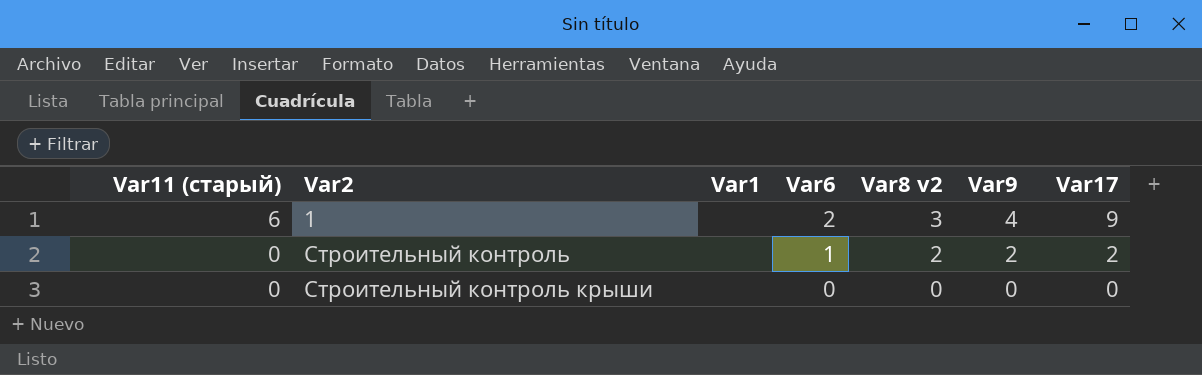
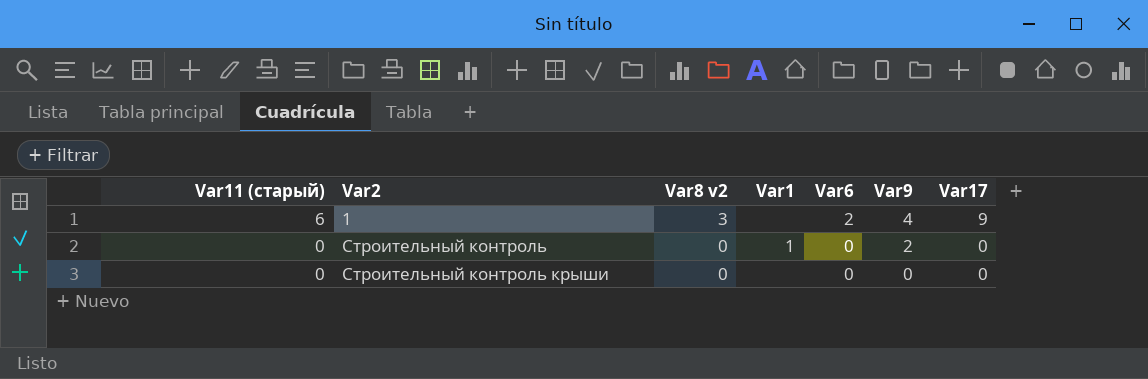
column Var8 v2 | position: 5 -> 3
Строительный контроль | Var8 v2: 2 -> 0
Строительный контроль | Var1: none -> 1
Строительный контроль | Var6: 1 -> 0
Строительный контроль | Var17: 2 -> 0

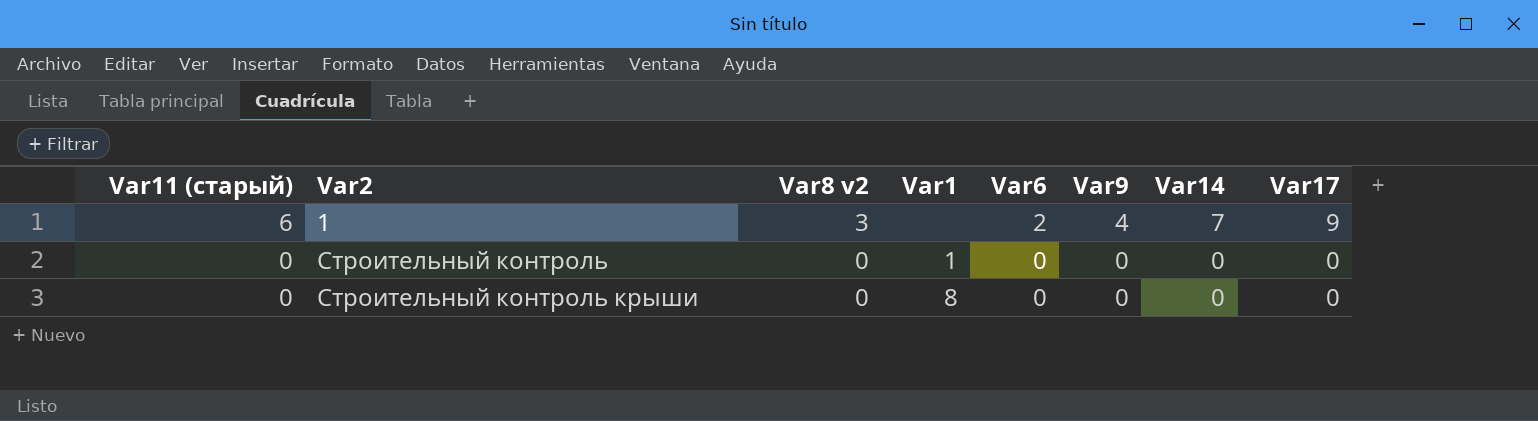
column Var14 | position: none -> 7
Строительный контроль | Var9: 2 -> 0
Строительный контроль крыши | Var1: none -> 8

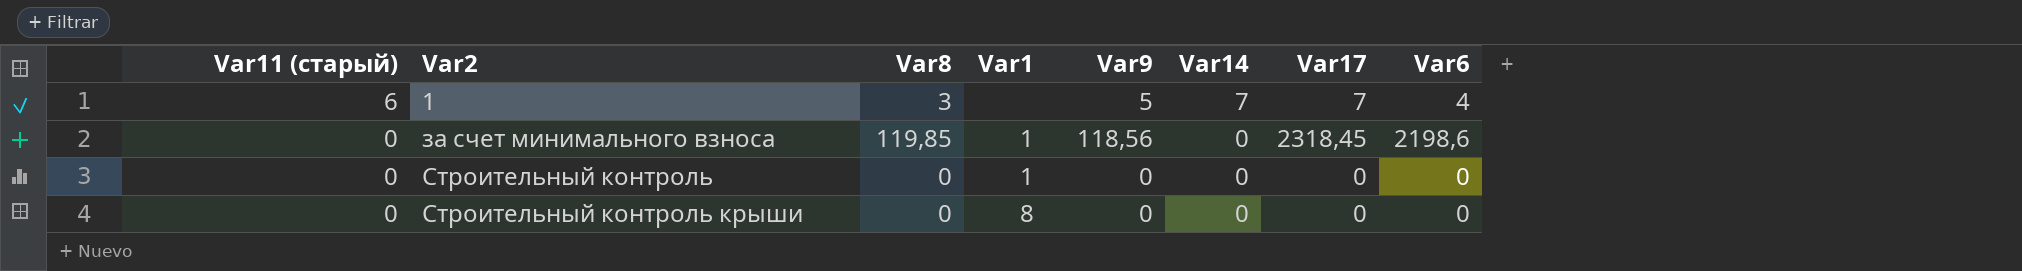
column name: Var8 v2 -> Var8
column Var6 | position: 5 -> 8
1 | Var9: 4 -> 5
1 | Var17: 9 -> 7
1 | Var6: 2 -> 4
row за счет минимального взноса: none -> 0 | 119,85 | 1 | 118,56 | 0 | 2318,45 | 2198,6

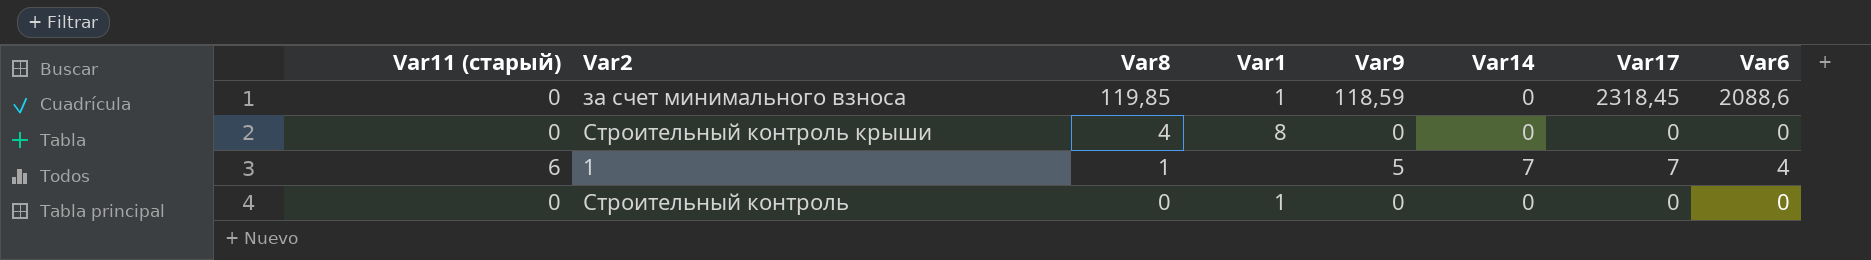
row order: Var11 (старый) descending -> Var8 descending
за счет минимального взноса | Var9: 118,56 -> 118,59
за счет минимального взноса | Var6: 2198,6 -> 2088,6
Строительный контроль крыши | Var8: 0 -> 4
1 | Var8: 3 -> 1

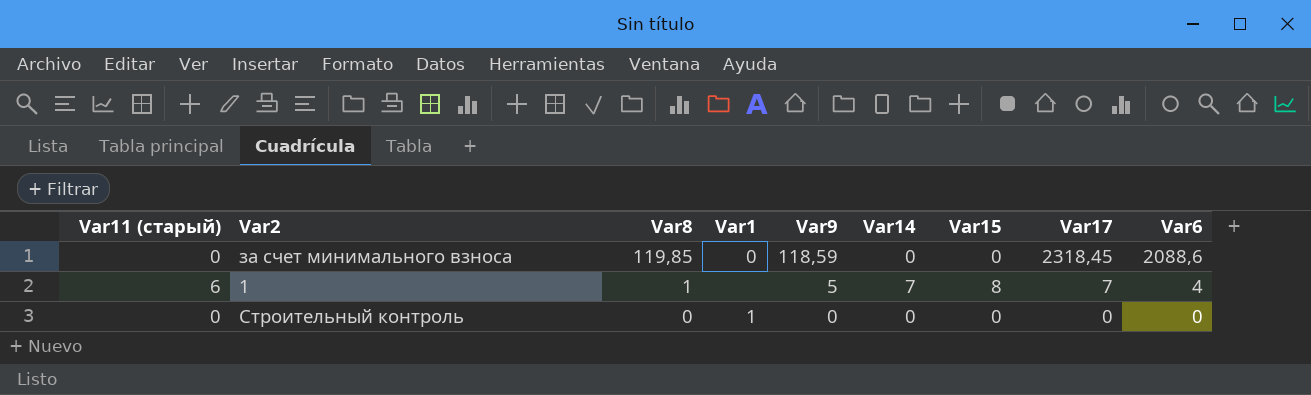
column Var15 | position: none -> 7
row Строительный контроль крыши: 0 | 4 | 8 | 0 | 0 | 0 | 0 -> none
за счет минимального взноса | Var1: 1 -> 0

